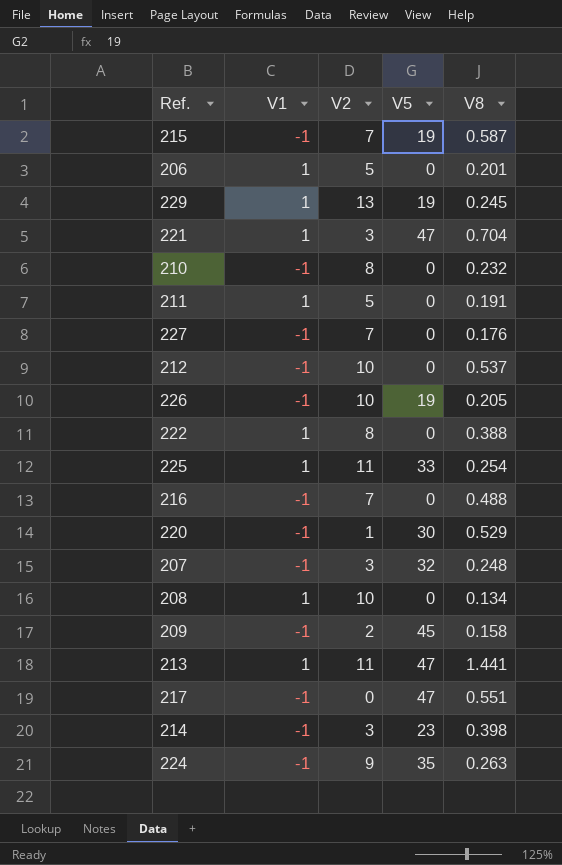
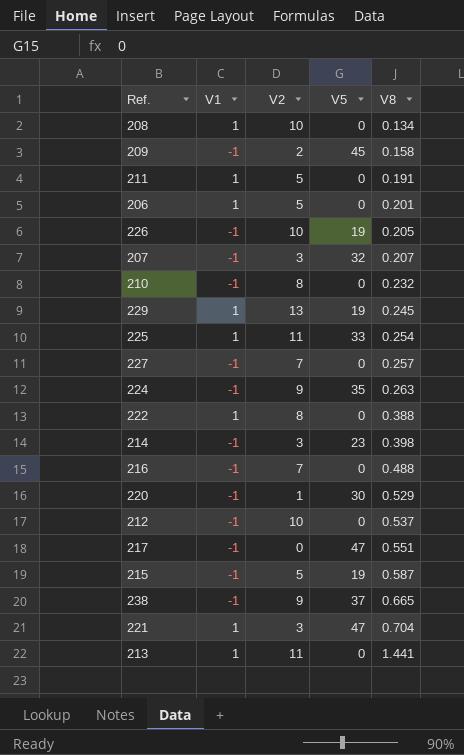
row order: none -> V8 ascending
207 | V8: 0.248 -> 0.207
227 | V8: 0.176 -> 0.257
215 | V2: 7 -> 5
row 238: none -> -1 | 9 | 37 | 0.665
213 | V5: 47 -> 0

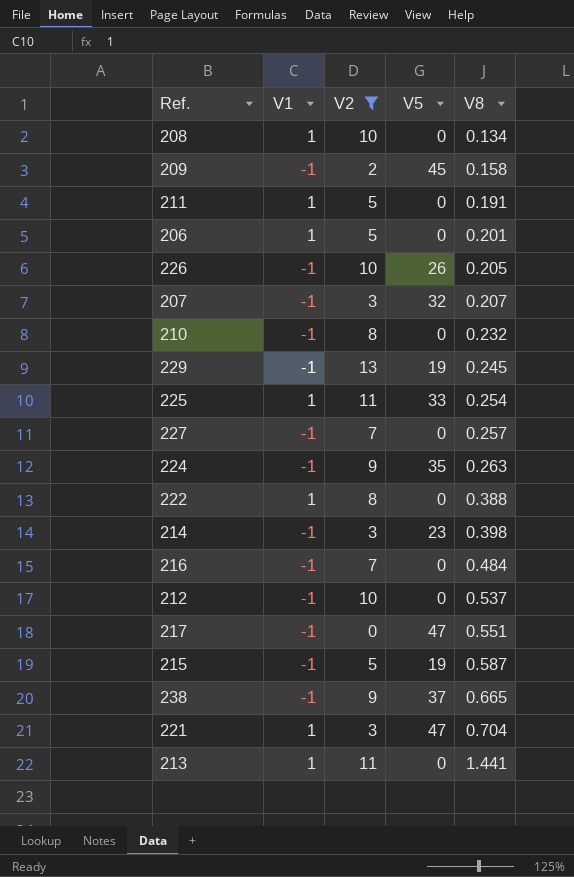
filter: none -> V2 != 1
226 | V5: 19 -> 26
229 | V1: 1 -> -1
216 | V8: 0.488 -> 0.484

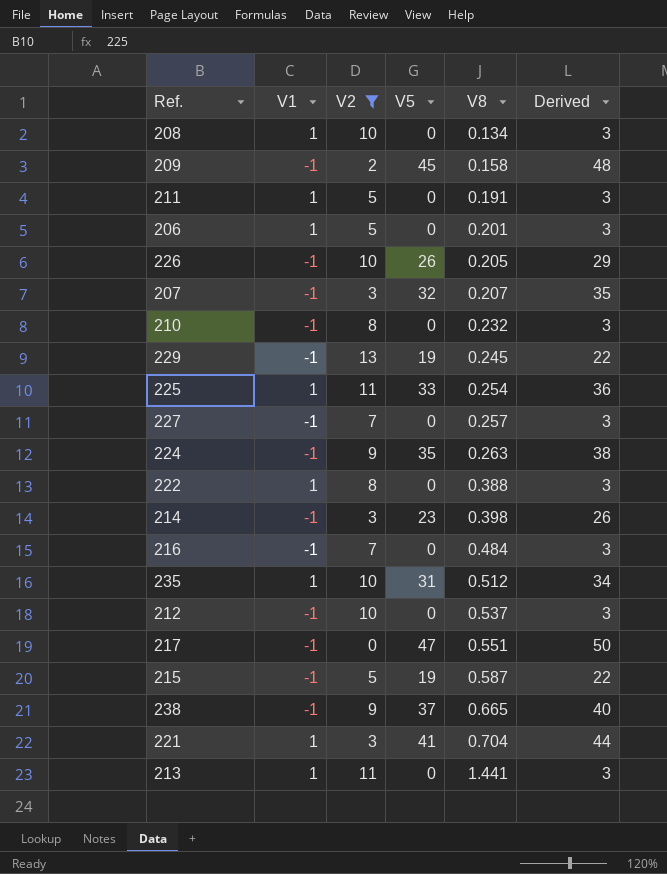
column Derived | formula: none -> [V5] + 3
row 235: none -> 1 | 10 | 31 | 0.512 | 34
221 | V5: 47 -> 41

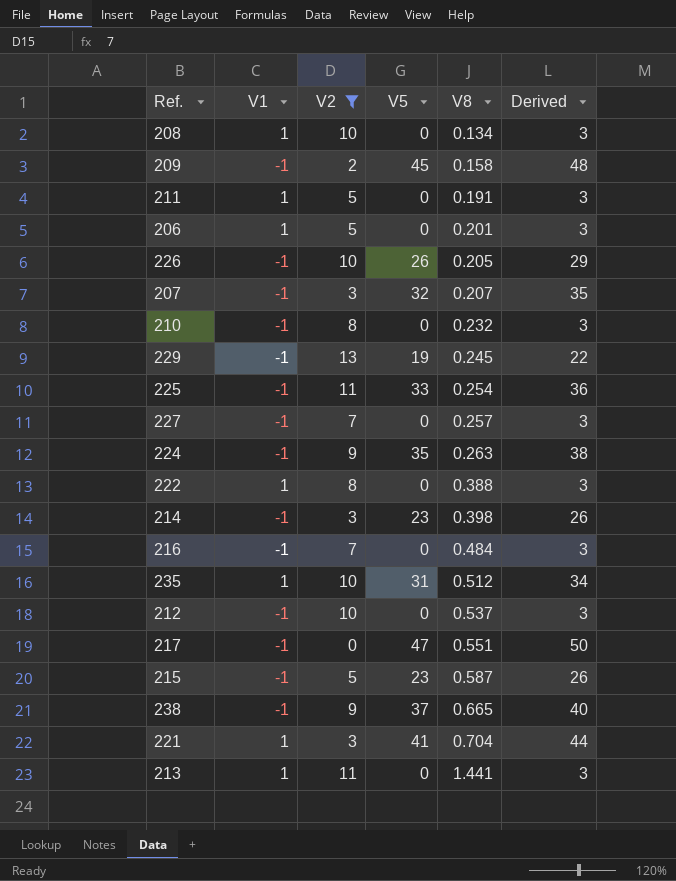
225 | V1: 1 -> -1
215 | V5: 19 -> 23
215 | Derived: 22 -> 26

